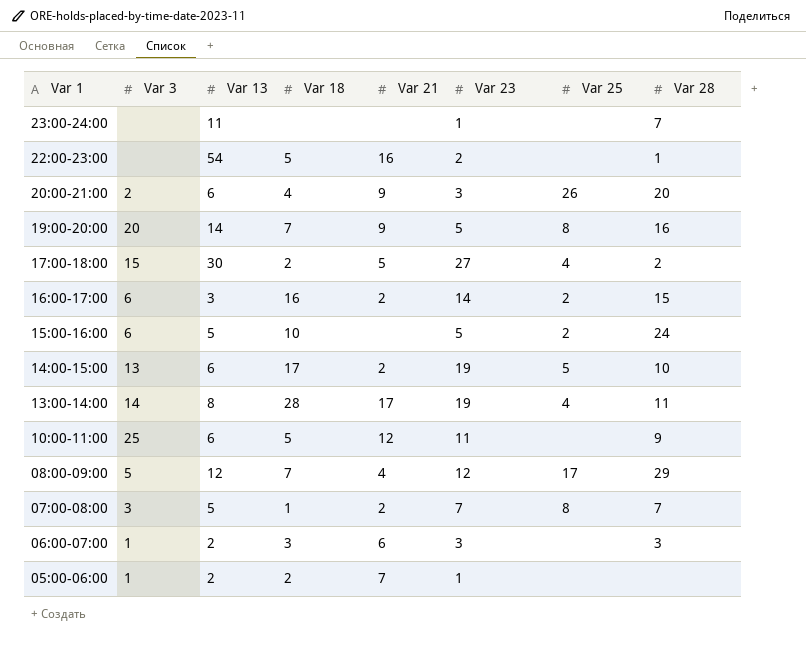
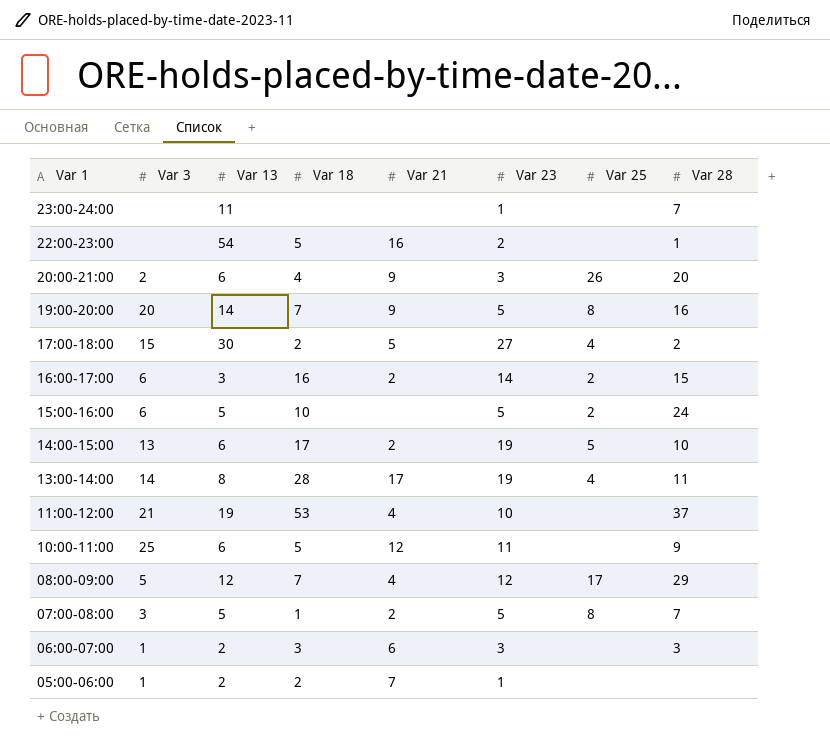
row 11:00-12:00: none -> 21 | 19 | 53 | 4 | 10 | none | 37
07:00-08:00 | Var 23: 7 -> 5

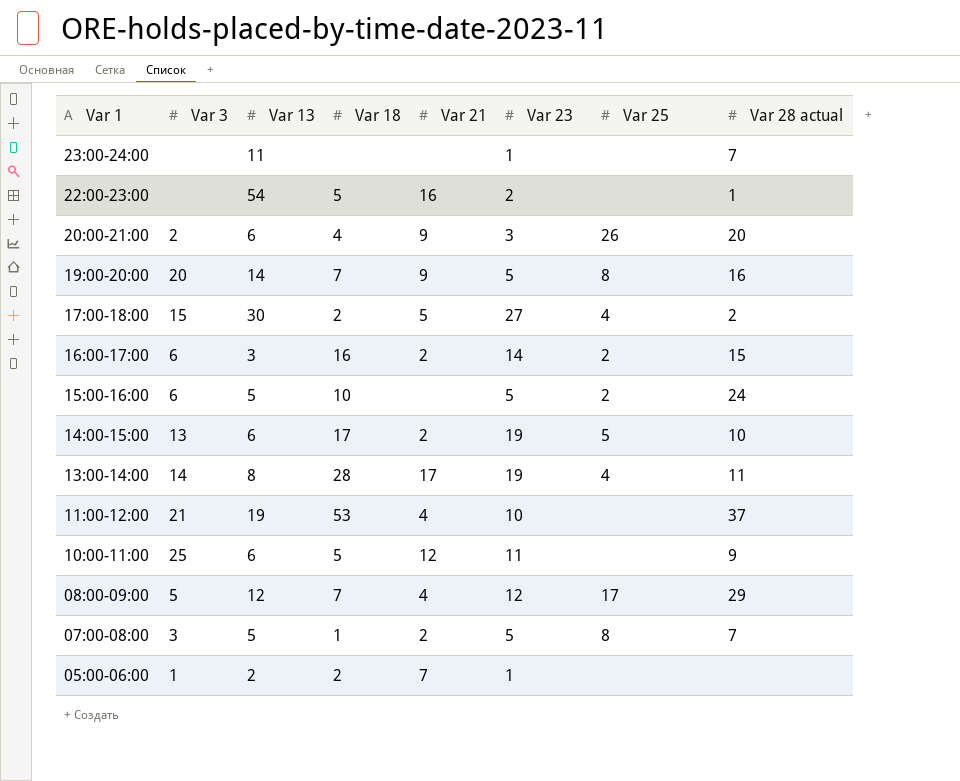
column name: Var 28 -> Var 28 actual
row 06:00-07:00: 1 | 2 | 3 | 6 | 3 | none | 3 -> none

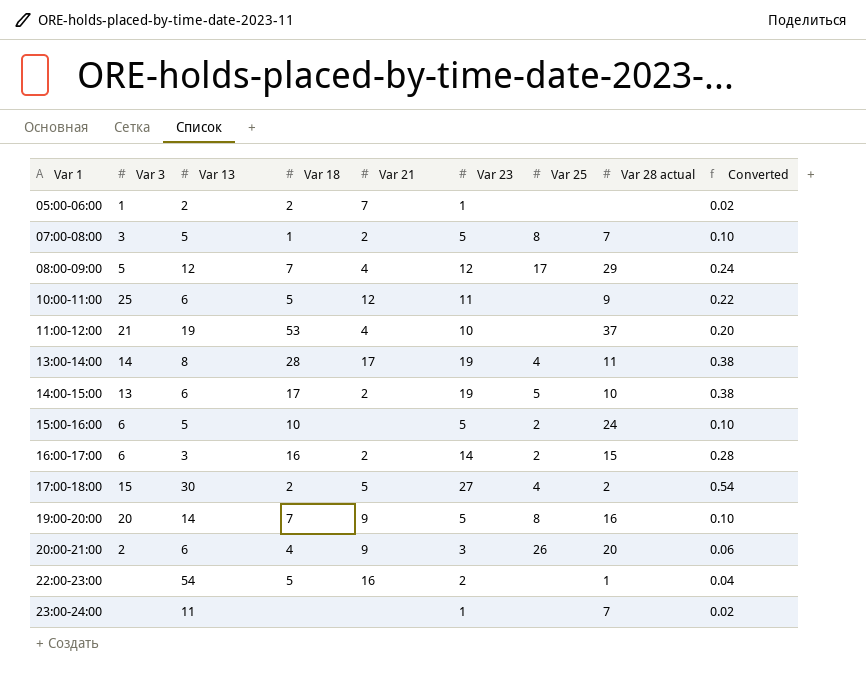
row order: Var 1 descending -> Var 1 ascending
column Converted | formula: none -> [Var 23] * 0.02

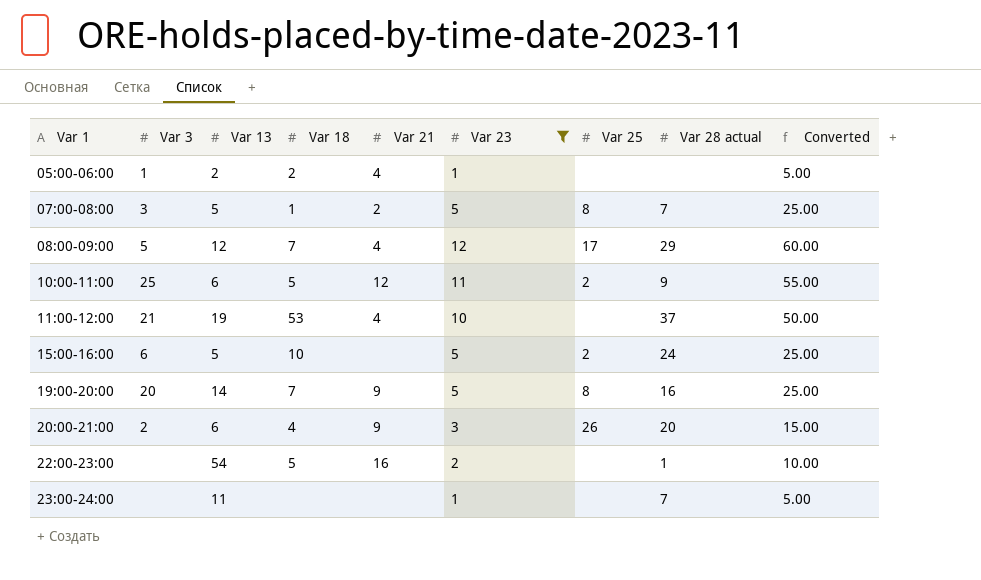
filter: none -> Var 23 <= 12
column Converted | formula: [Var 23] * 0.02 -> [Var 23] * 5
05:00-06:00 | Var 21: 7 -> 4
10:00-11:00 | Var 25: none -> 2

